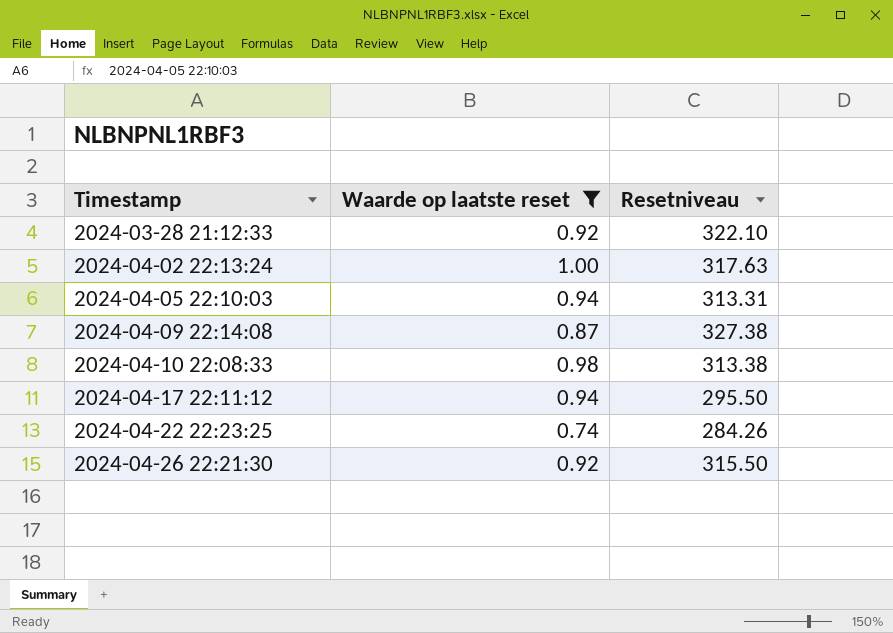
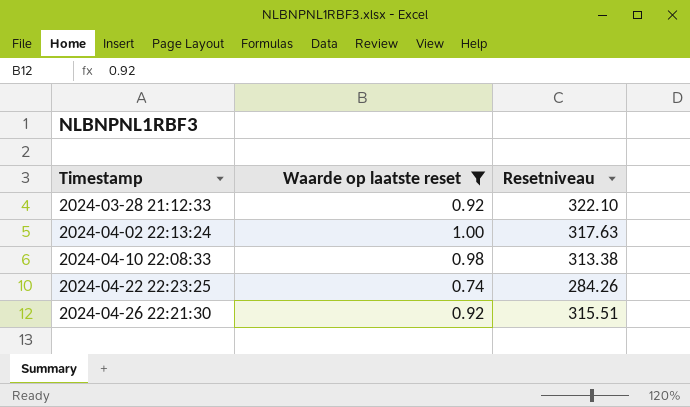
row 2024-04-05 22:10:03: 0.94 | 313.31 -> none
row 2024-04-09 22:14:08: 0.87 | 327.38 -> none
row 2024-04-17 22:11:12: 0.94 | 295.50 -> none
2024-04-26 22:21:30 | Resetniveau: 315.50 -> 315.51

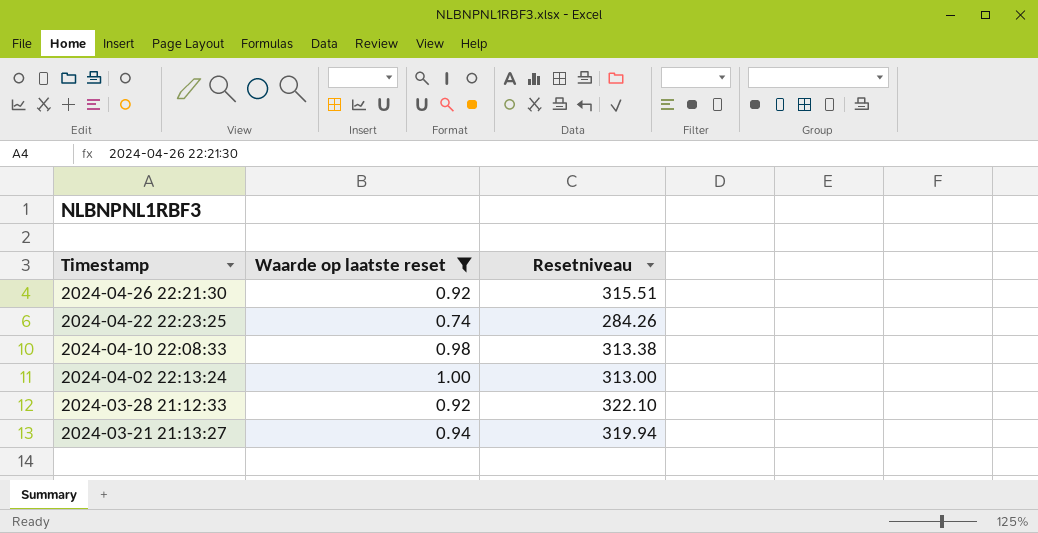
row order: Timestamp ascending -> Timestamp descending
2024-04-02 22:13:24 | Resetniveau: 317.63 -> 313.00
row 2024-03-21 21:13:27: none -> 0.94 | 319.94

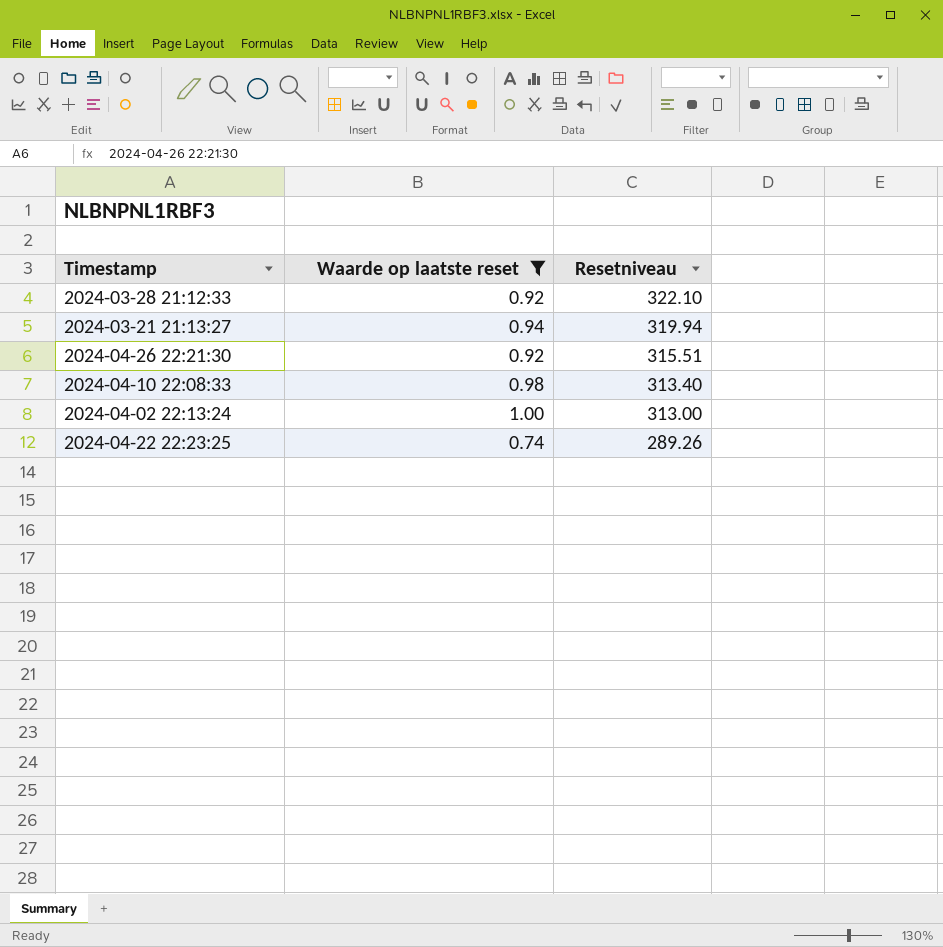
row order: Timestamp descending -> Resetniveau descending
2024-04-10 22:08:33 | Resetniveau: 313.38 -> 313.40
2024-04-22 22:23:25 | Resetniveau: 284.26 -> 289.26

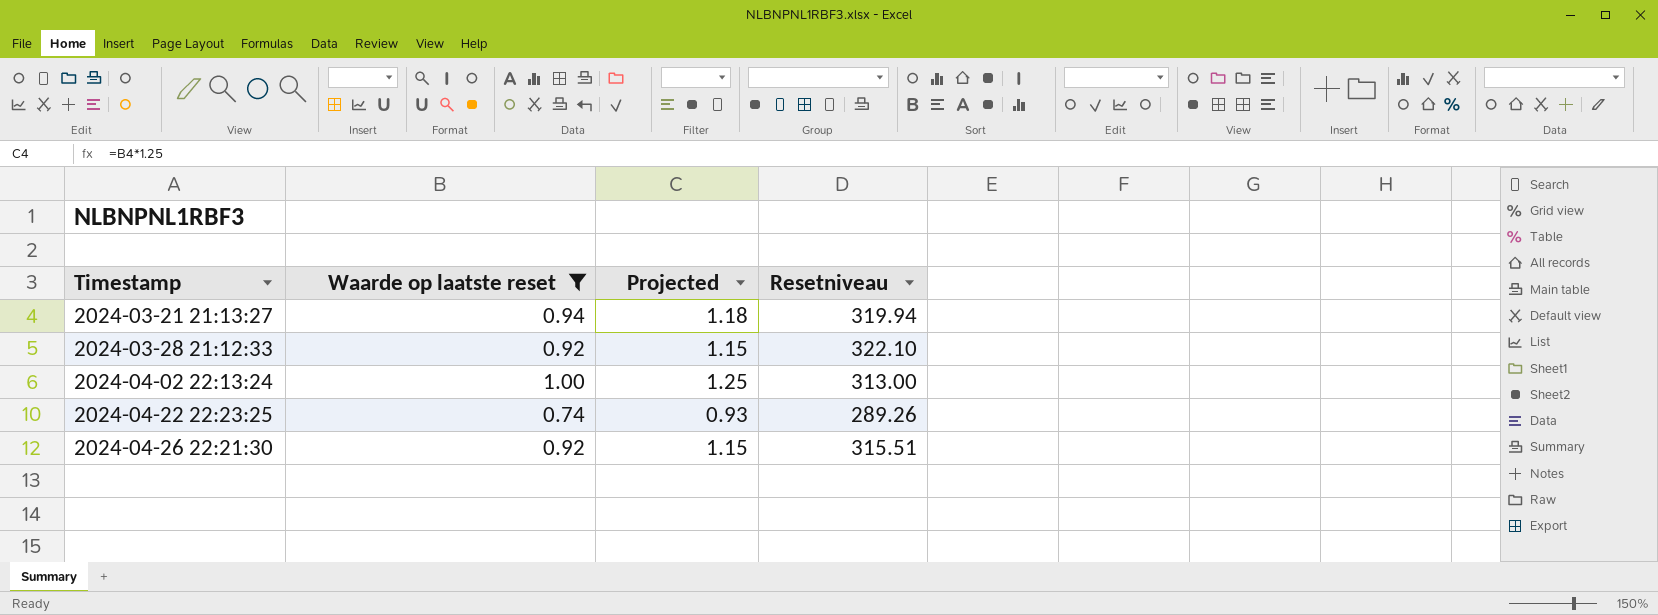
row order: Resetniveau descending -> Timestamp ascending
column Projected | formula: none -> [Waarde op laatste reset] * 1.25
row 2024-04-10 22:08:33: 0.98 | 313.40 -> none

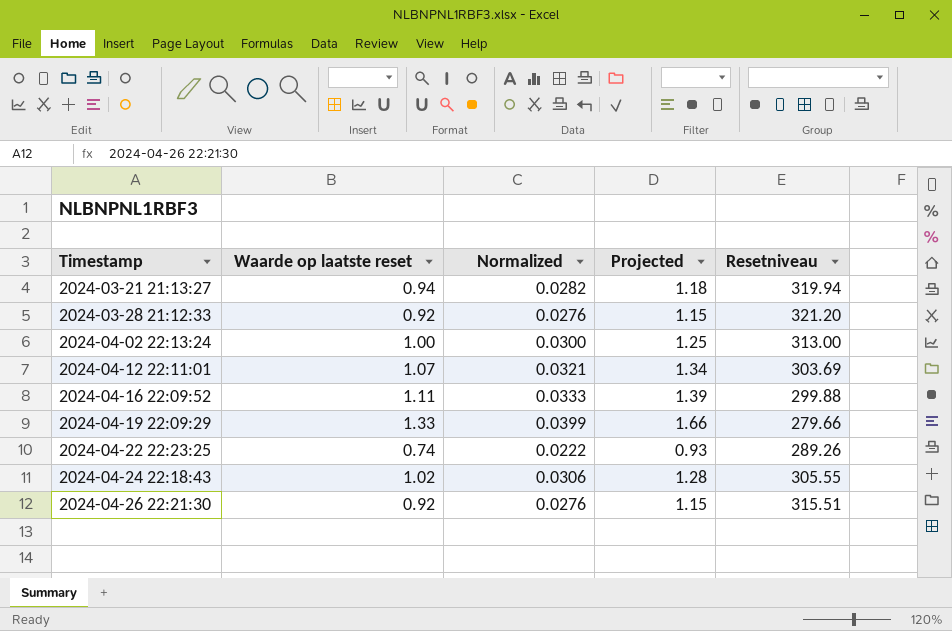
filter: Waarde op laatste reset <= 1.00 -> none
column Normalized | formula: none -> [Waarde op laatste reset] * 0.03
2024-03-28 21:12:33 | Resetniveau: 322.10 -> 321.20

